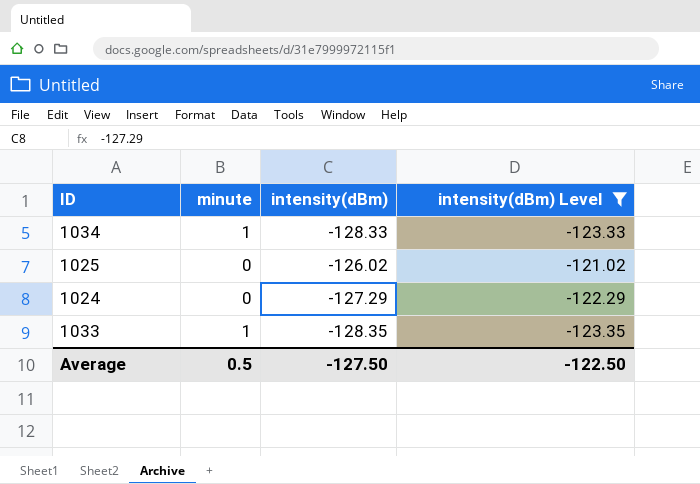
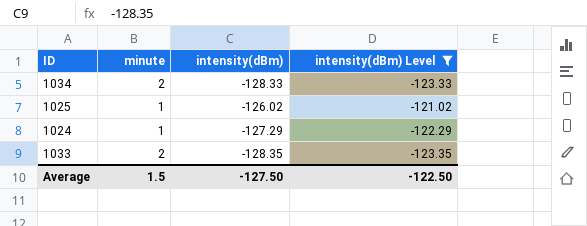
1034 | minute: 1 -> 2
1025 | minute: 0 -> 1
1024 | minute: 0 -> 1
1033 | minute: 1 -> 2
Average | minute: 0.5 -> 1.5

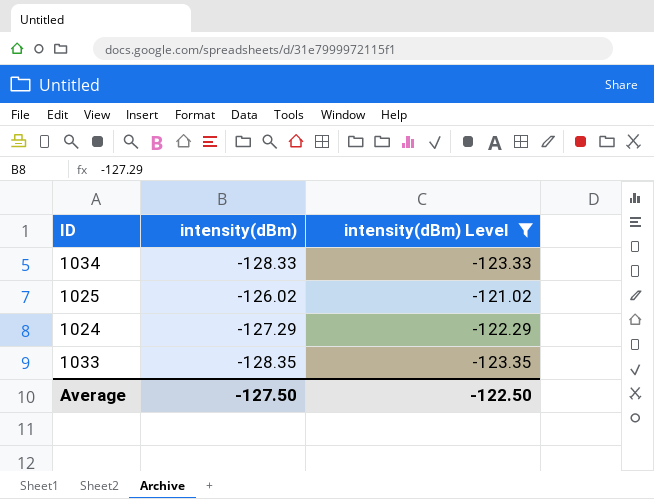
column minute | position: 2 -> none

